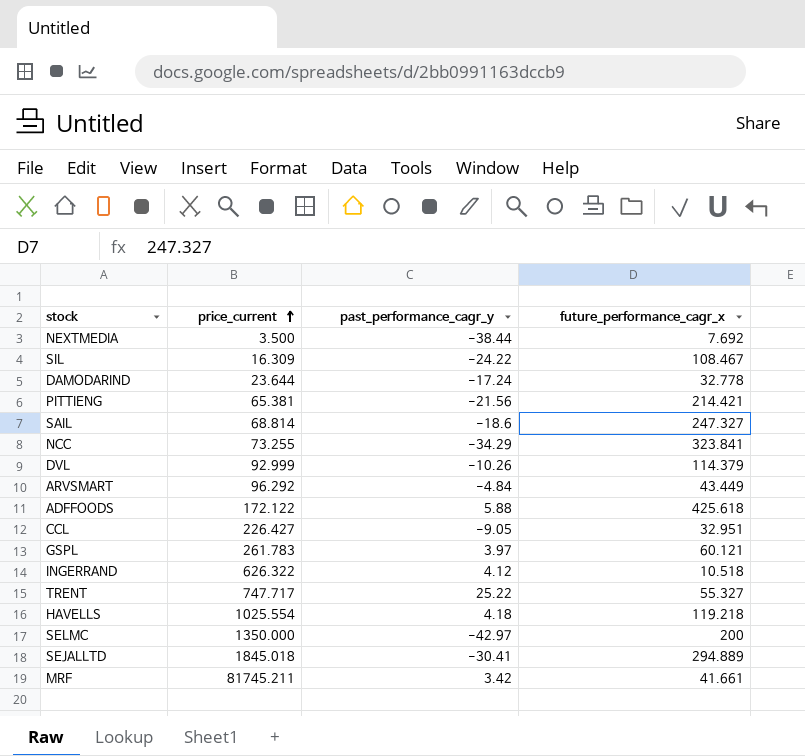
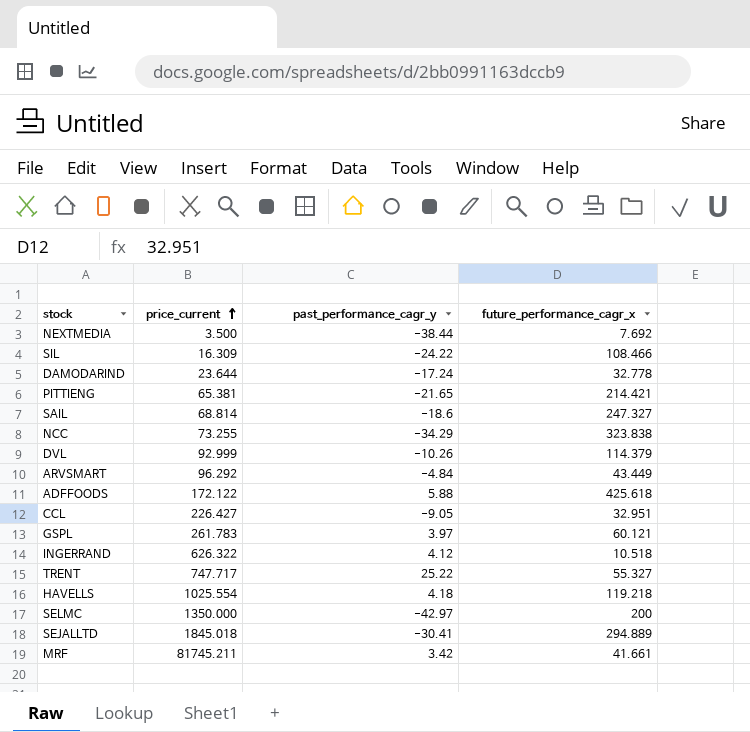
SIL | future_performance_cagr_x: 108.467 -> 108.466
PITTIENG | past_performance_cagr_y: -21.56 -> -21.65
NCC | future_performance_cagr_x: 323.841 -> 323.838

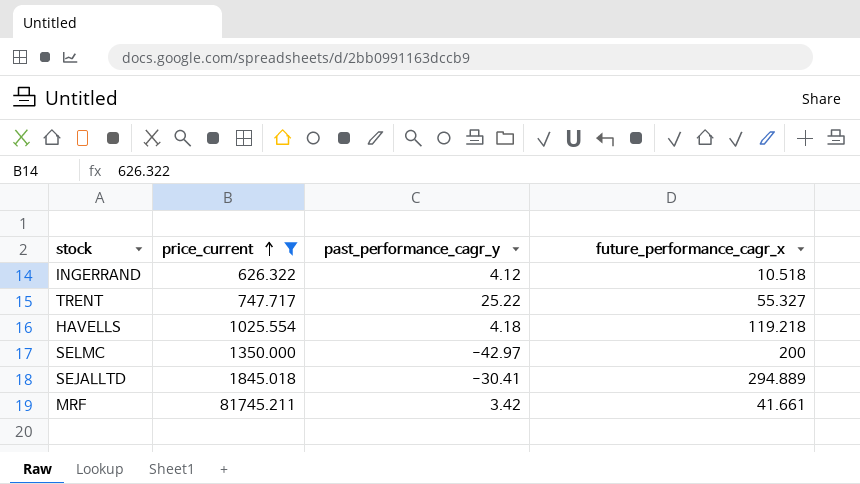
filter: none -> price_current >= 626.322

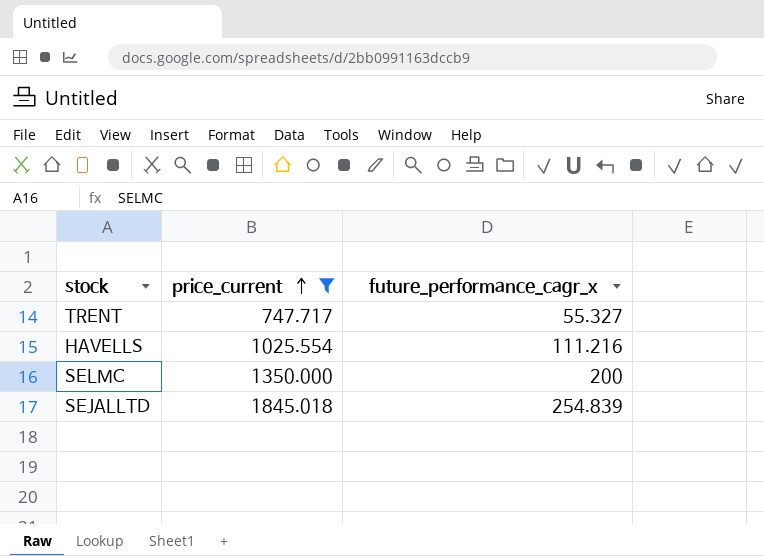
column past_performance_cagr_y | position: 3 -> none
row INGERRAND: 626.322 | 4.12 | 10.518 -> none
row MRF: 81745.211 | 3.42 | 41.661 -> none
HAVELLS | future_performance_cagr_x: 119.218 -> 111.216
SEJALLTD | future_performance_cagr_x: 294.889 -> 254.839

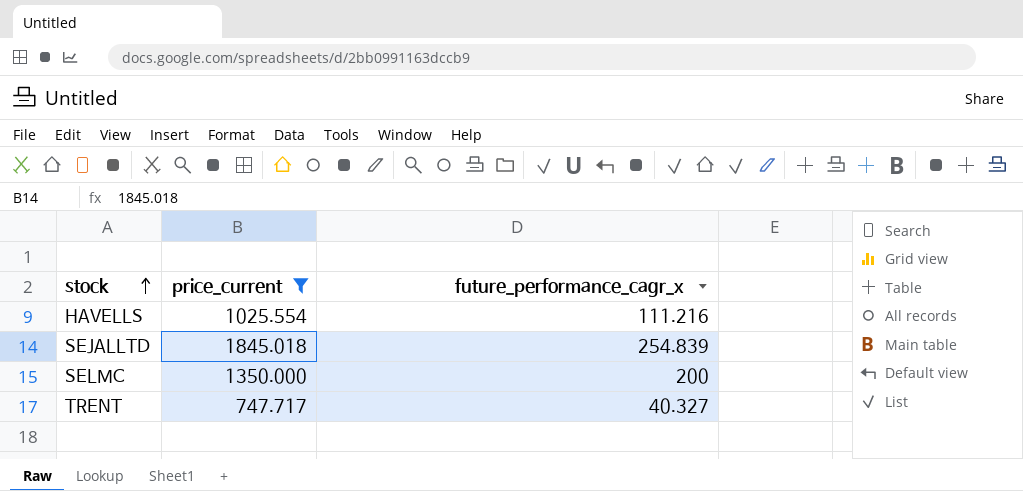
row order: price_current ascending -> stock ascending
TRENT | future_performance_cagr_x: 55.327 -> 40.327

